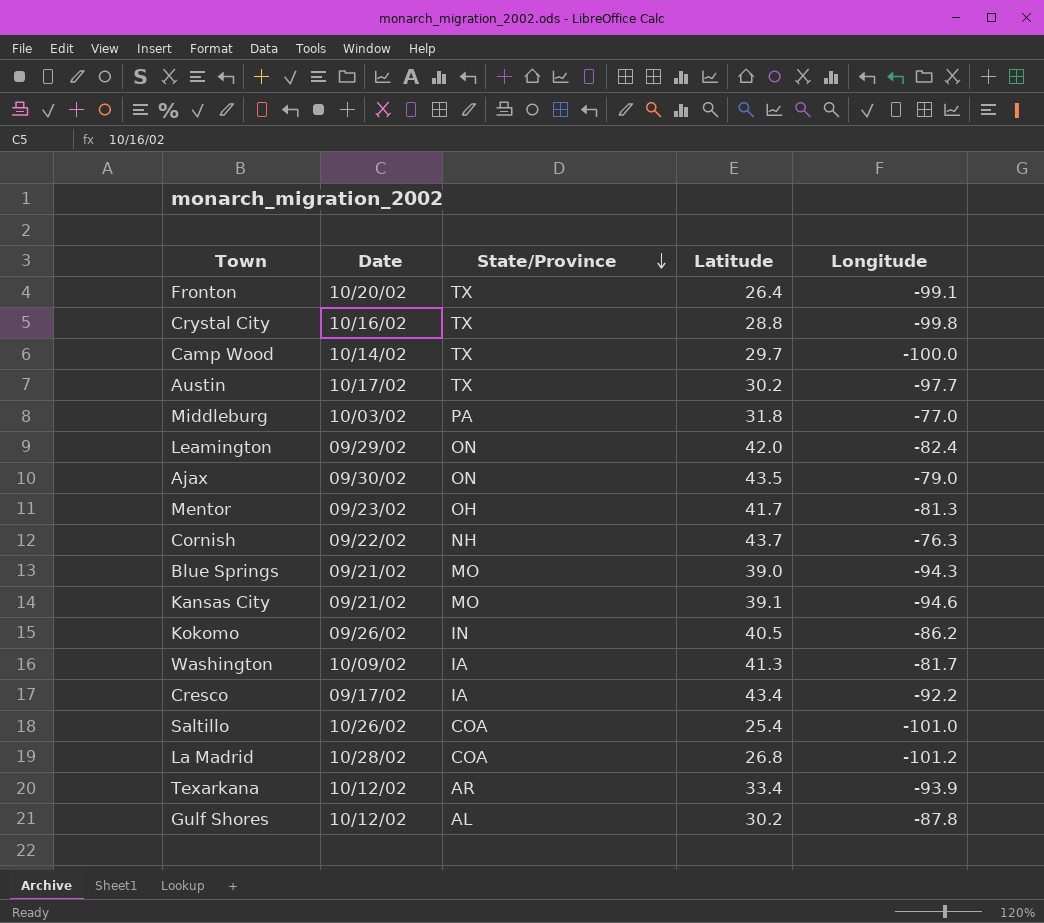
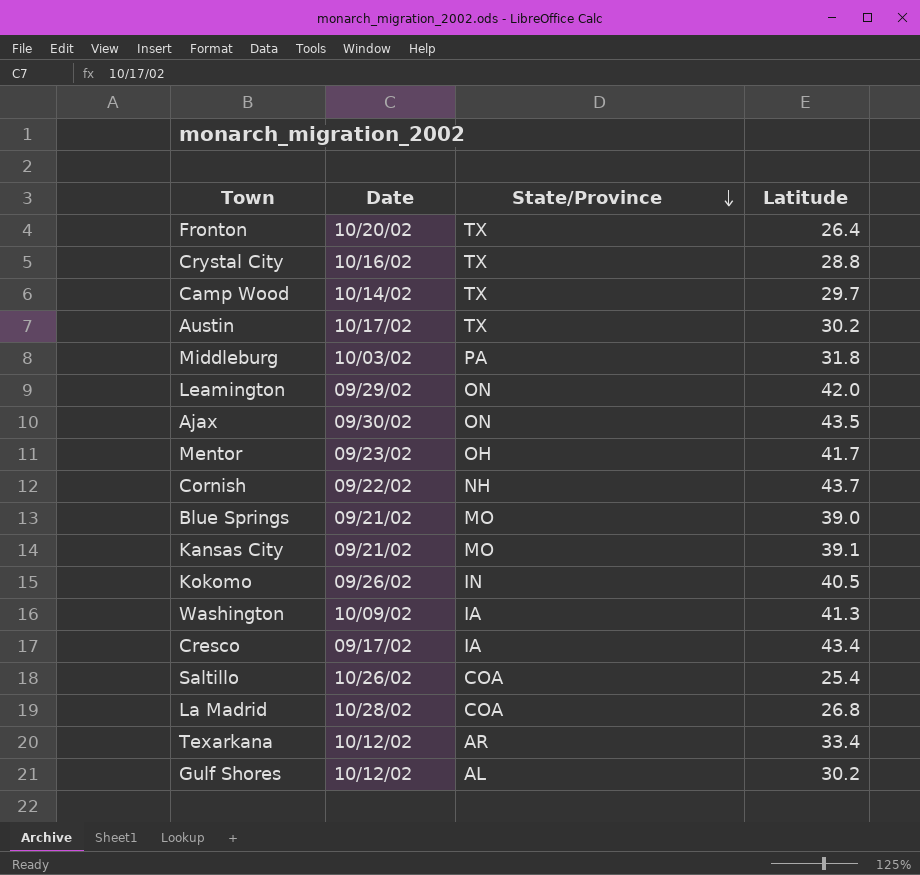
column Longitude | position: 5 -> none

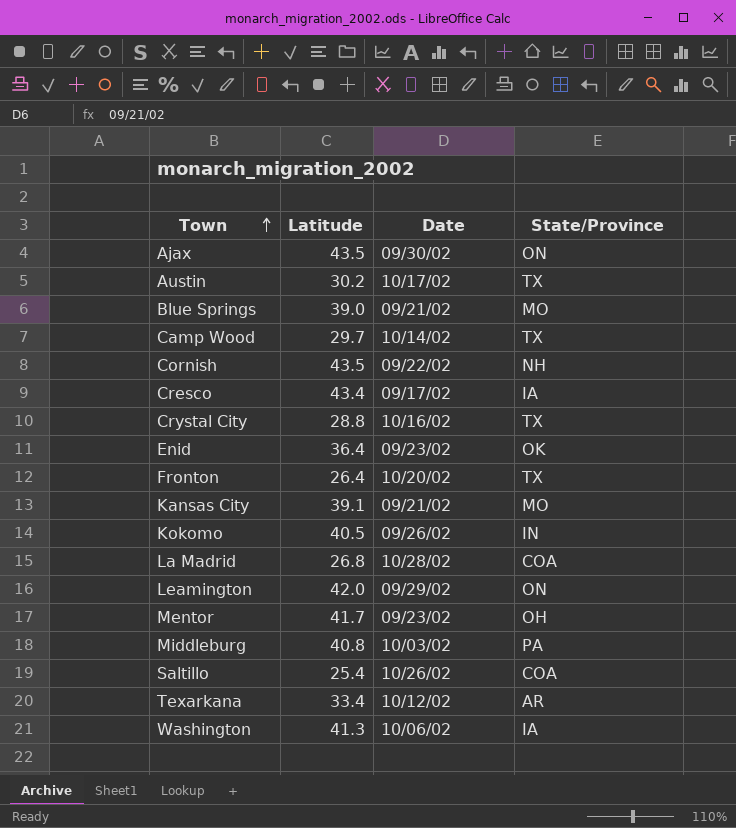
row order: State/Province descending -> Town ascending
column Latitude | position: 4 -> 2
row Gulf Shores: 10/12/02 | AL | 30.2 -> none
Cornish | Latitude: 43.7 -> 43.5
row Enid: none -> 36.4 | 09/23/02 | OK
Middleburg | Latitude: 31.8 -> 40.8
Washington | Date: 10/09/02 -> 10/06/02

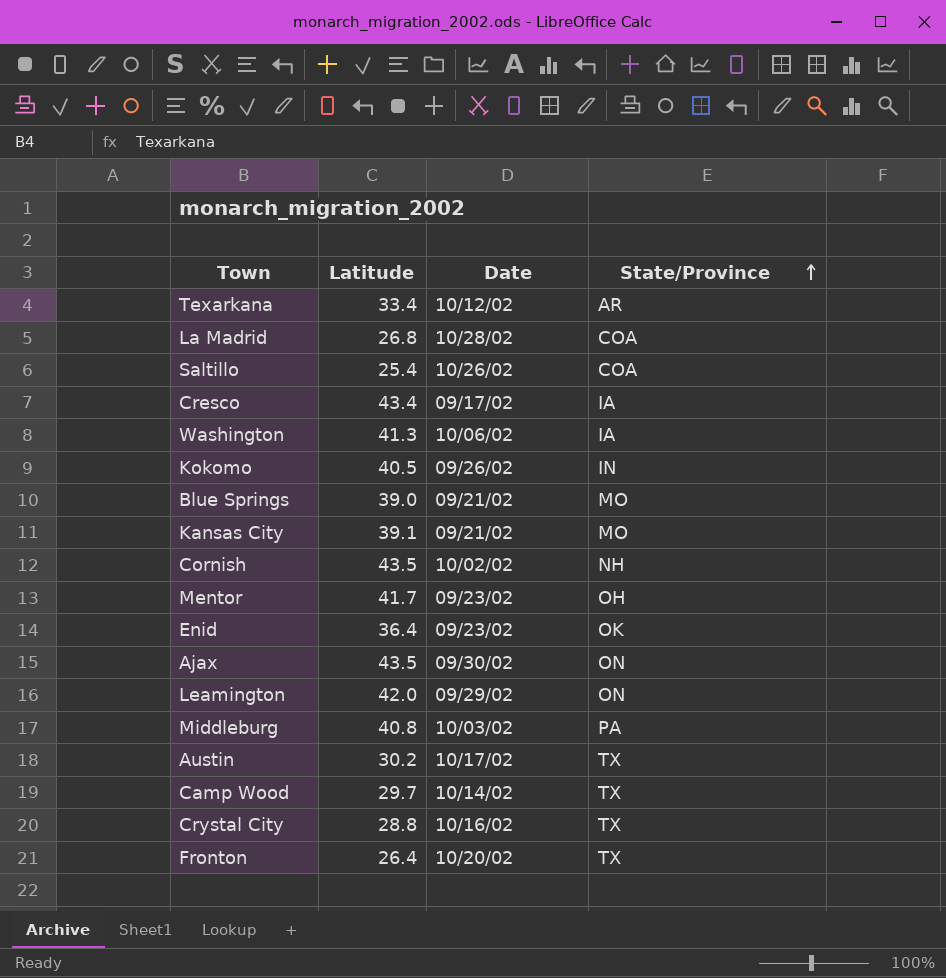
row order: Town ascending -> State/Province ascending
Cornish | Date: 09/22/02 -> 10/02/02

